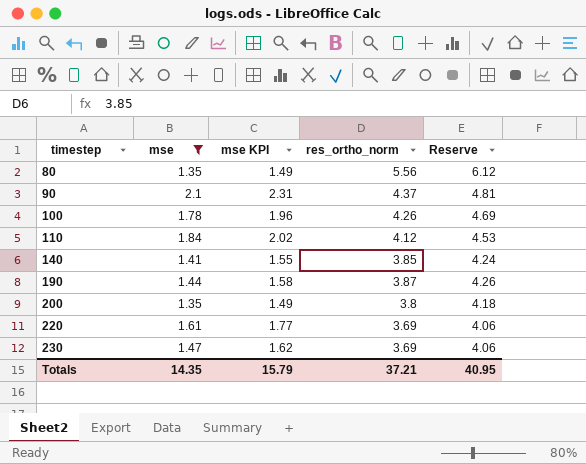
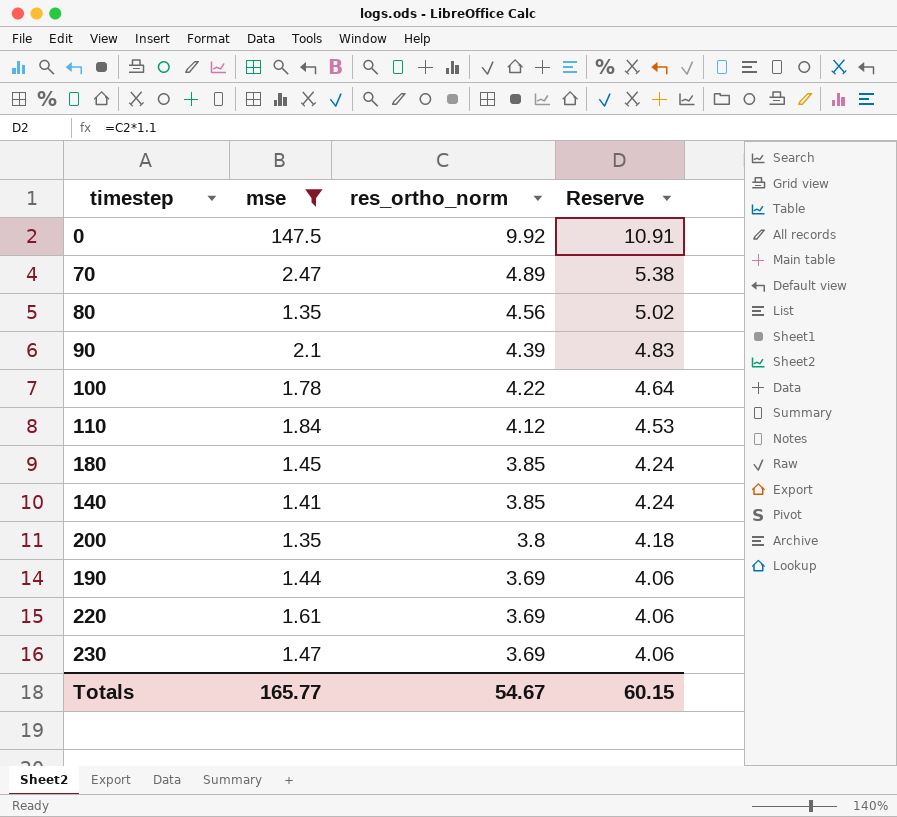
row order: timestep ascending -> res_ortho_norm descending
column mse KPI | formula: [mse] * 1.1 -> none
row 0: none -> 147.5 | 9.92 | 10.91
row 70: none -> 2.47 | 4.89 | 5.38
80 | res_ortho_norm: 5.56 -> 4.56
80 | Reserve: 6.12 -> 5.02
90 | res_ortho_norm: 4.37 -> 4.39
90 | Reserve: 4.81 -> 4.83
100 | res_ortho_norm: 4.26 -> 4.22
100 | Reserve: 4.69 -> 4.64
row 180: none -> 1.45 | 3.85 | 4.24
190 | res_ortho_norm: 3.87 -> 3.69
190 | Reserve: 4.26 -> 4.06
Totals | mse: 14.35 -> 165.77
Totals | res_ortho_norm: 37.21 -> 54.67
Totals | Reserve: 40.95 -> 60.15

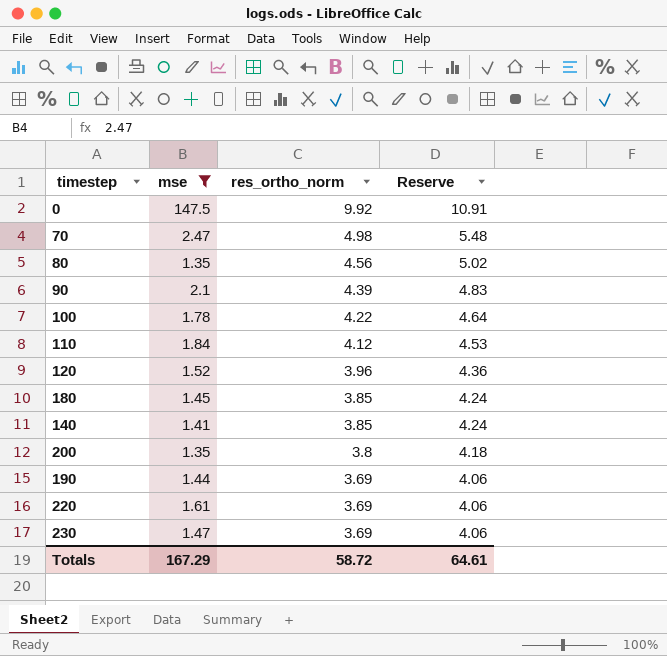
70 | res_ortho_norm: 4.89 -> 4.98
70 | Reserve: 5.38 -> 5.48
row 120: none -> 1.52 | 3.96 | 4.36
Totals | mse: 165.77 -> 167.29
Totals | res_ortho_norm: 54.67 -> 58.72
Totals | Reserve: 60.15 -> 64.61

